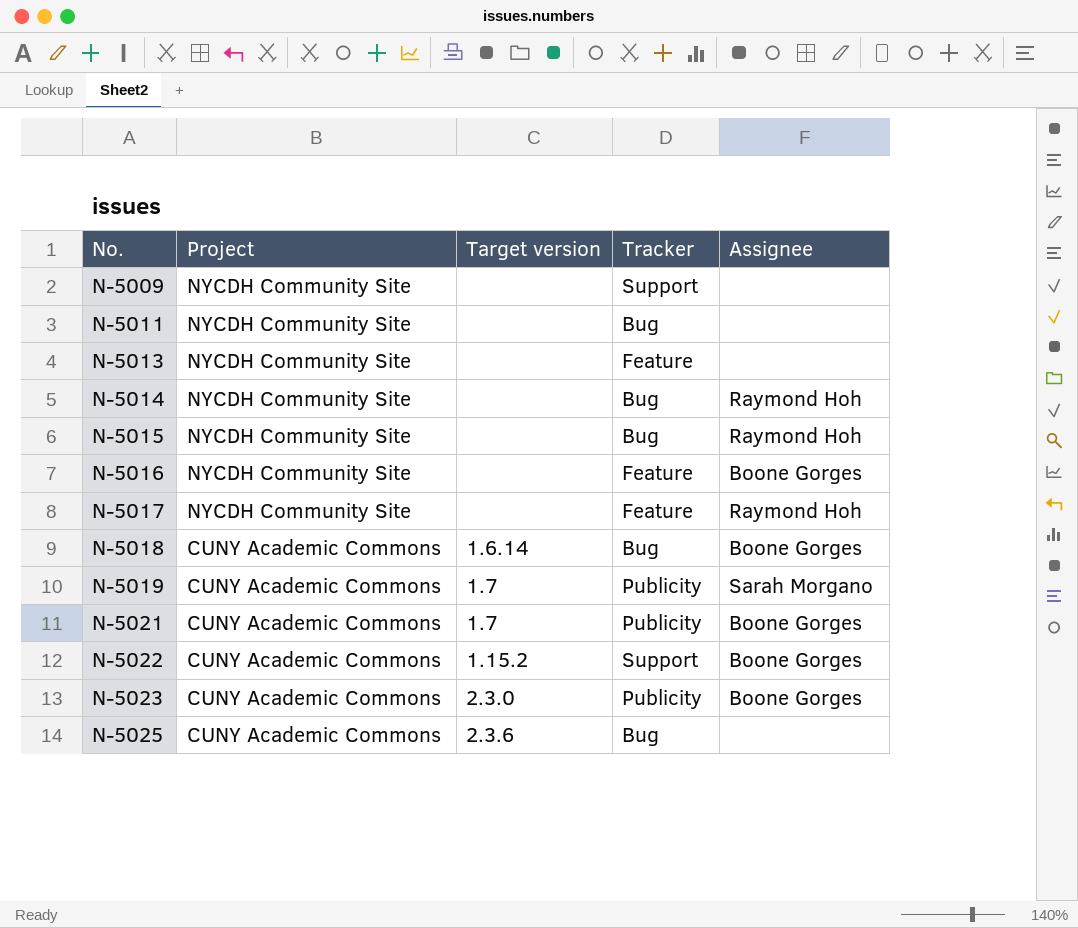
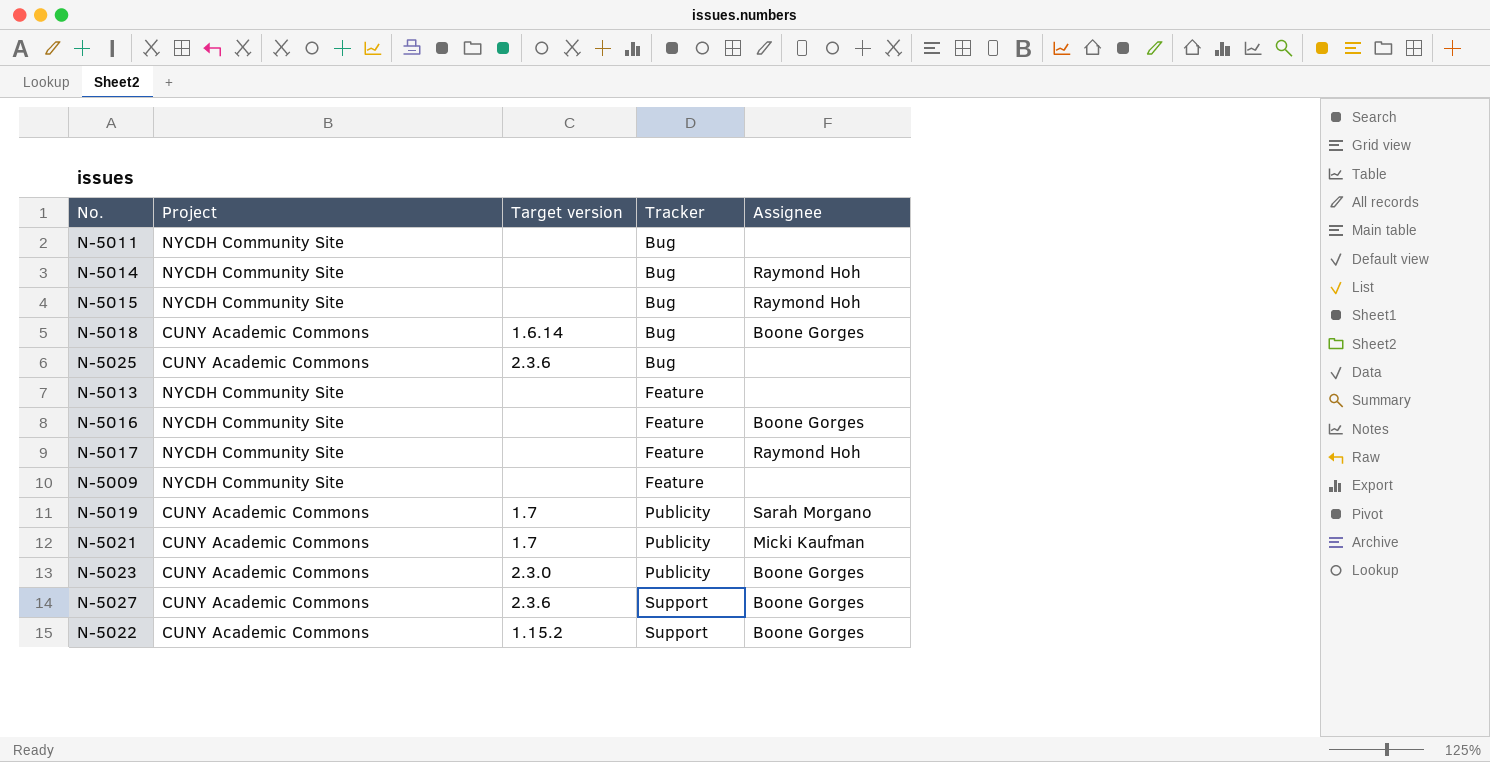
row order: No. ascending -> Tracker ascending
N-5009 | Tracker: Support -> Feature
N-5021 | Assignee: Boone Gorges -> Micki Kaufman
row N-5027: none -> CUNY Academic Commons | 2.3.6 | Support | Boone Gorges

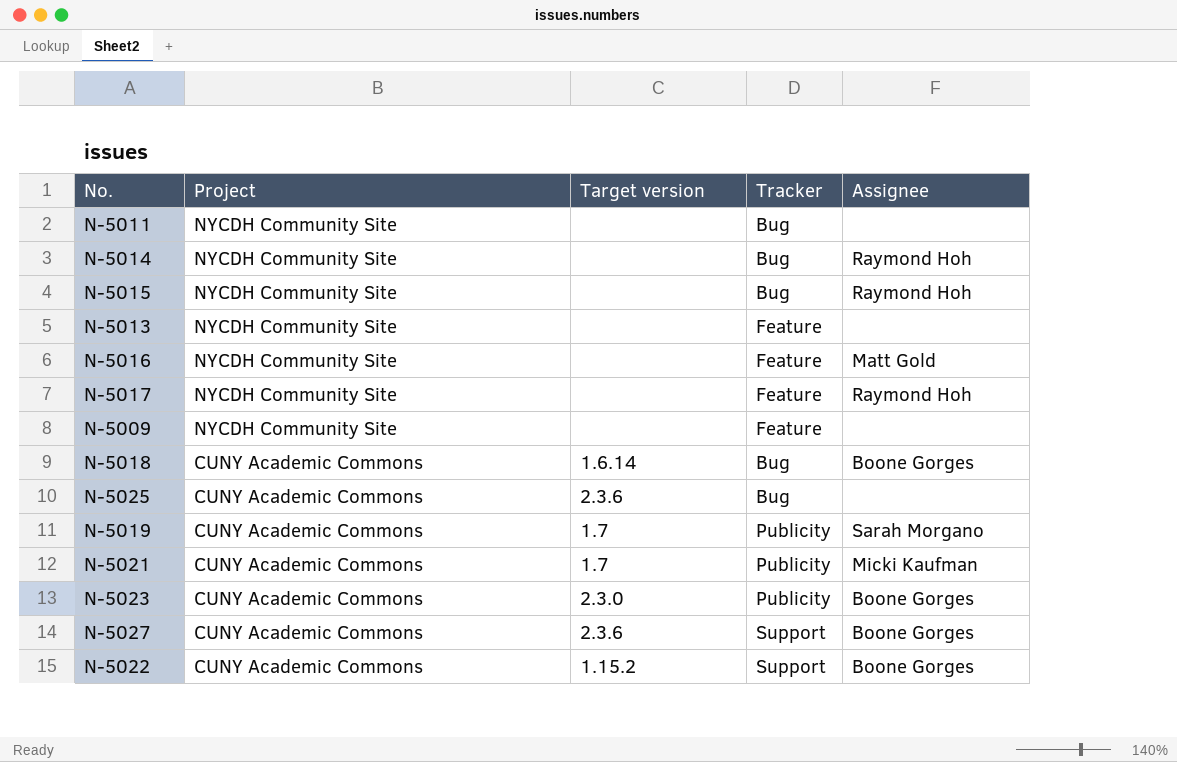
row order: Tracker ascending -> Project descending
N-5016 | Assignee: Boone Gorges -> Matt Gold

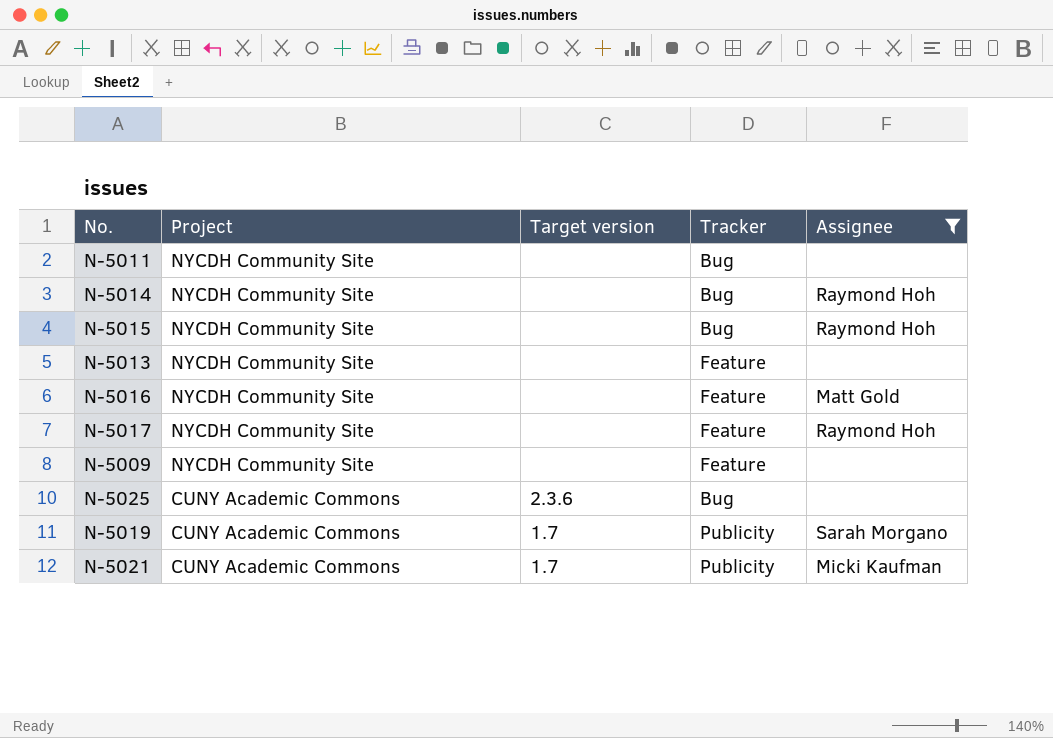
filter: none -> Assignee != Boone Gorges

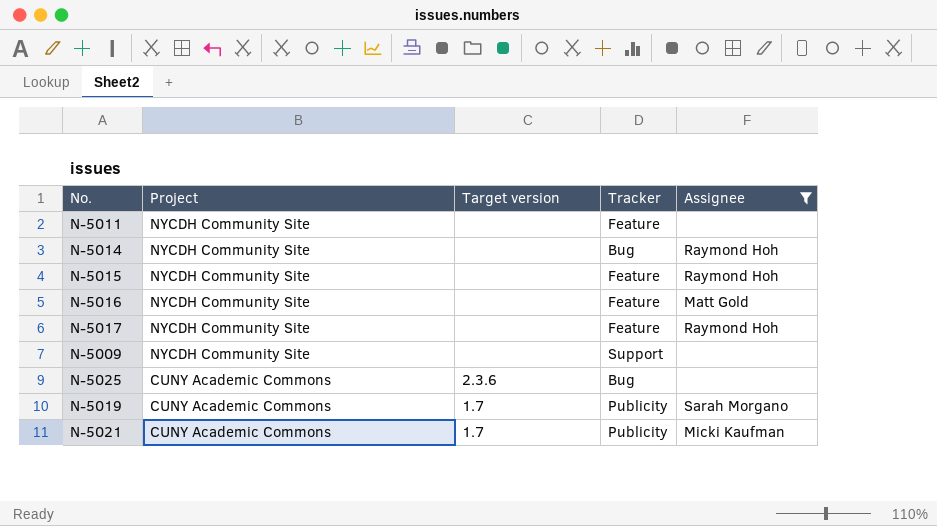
row N-5013: NYCDH Community Site | none | Feature | none -> none
N-5011 | Tracker: Bug -> Feature
N-5015 | Tracker: Bug -> Feature
N-5009 | Tracker: Feature -> Support

